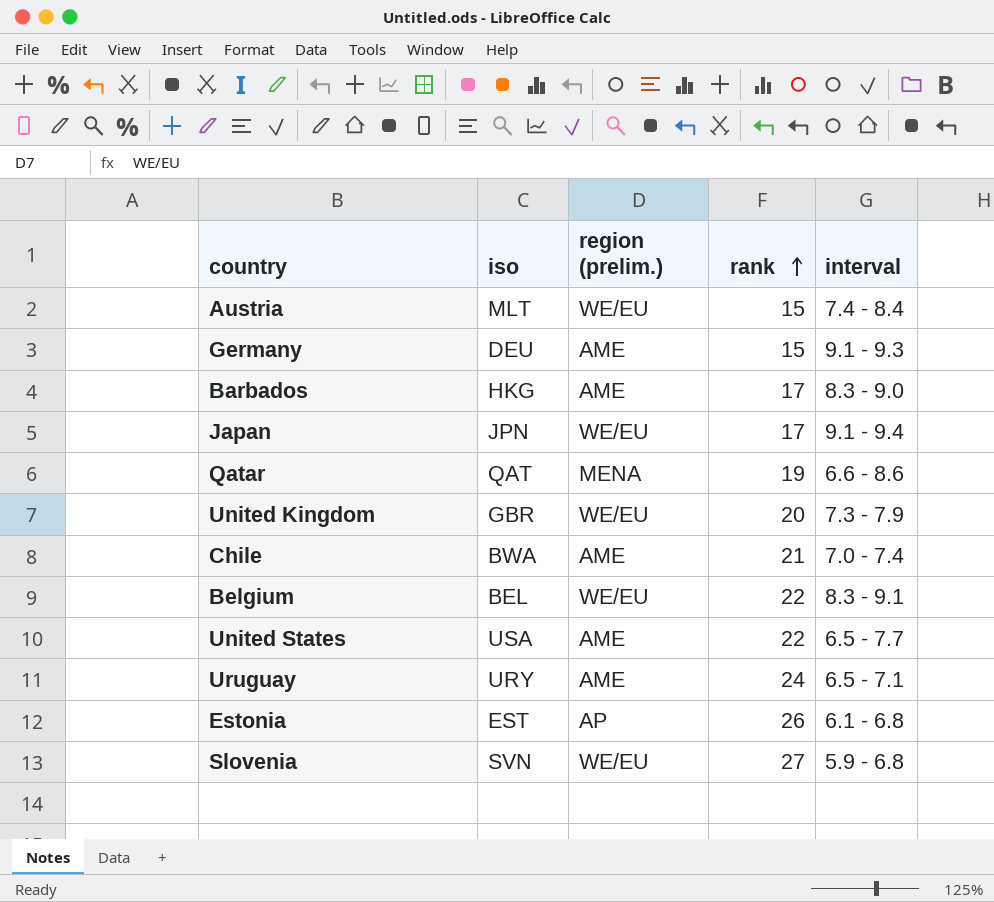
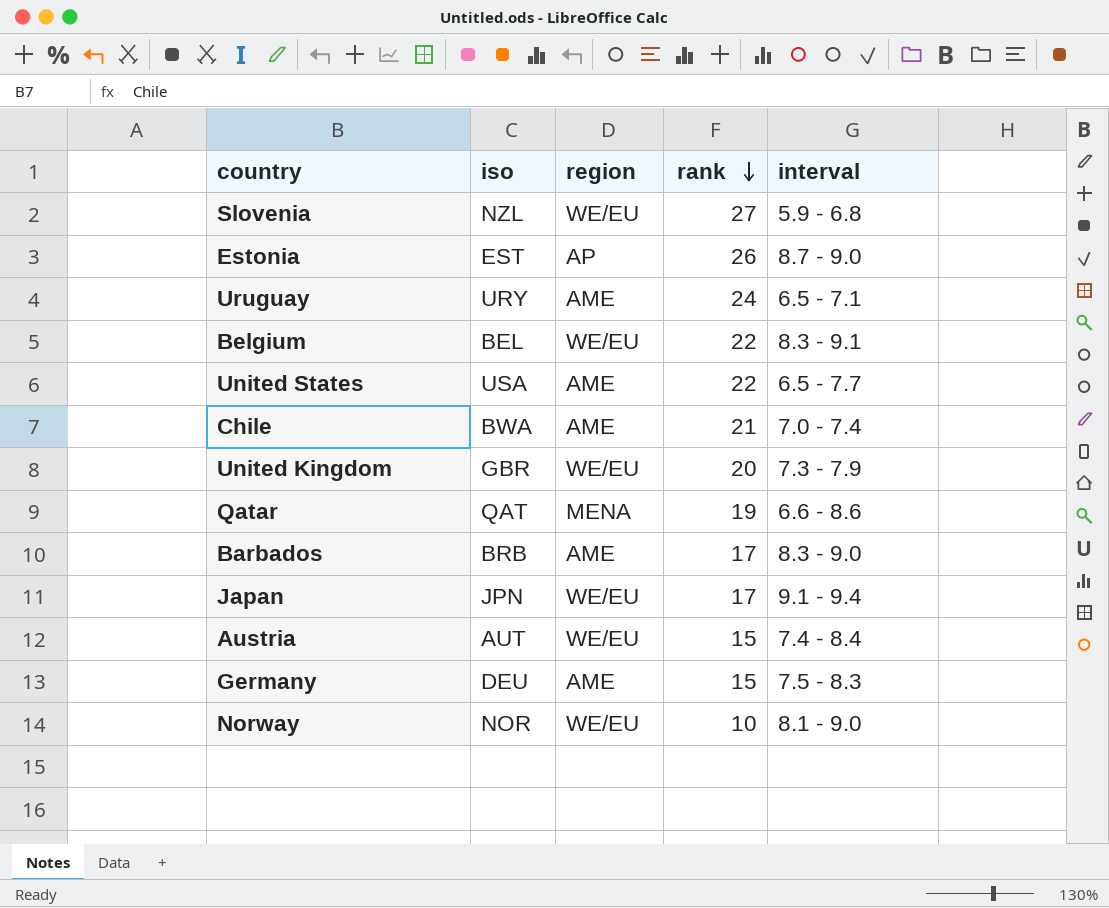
row order: rank ascending -> rank descending
column name: region (prelim.) -> region
Slovenia | iso: SVN -> NZL
Estonia | interval: 6.1 - 6.8 -> 8.7 - 9.0
Barbados | iso: HKG -> BRB
Austria | iso: MLT -> AUT
Germany | interval: 9.1 - 9.3 -> 7.5 - 8.3
row Norway: none -> NOR | WE/EU | 10 | 8.1 - 9.0

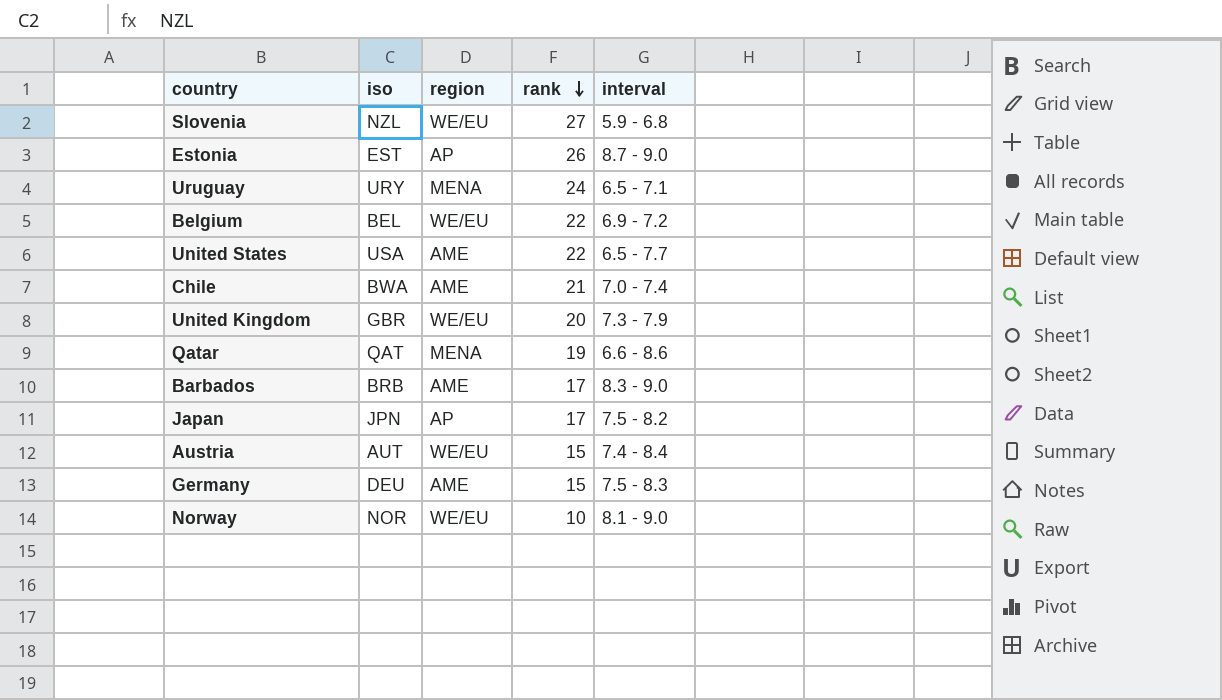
Uruguay | region: AME -> MENA
Belgium | interval: 8.3 - 9.1 -> 6.9 - 7.2
Japan | region: WE/EU -> AP
Japan | interval: 9.1 - 9.4 -> 7.5 - 8.2

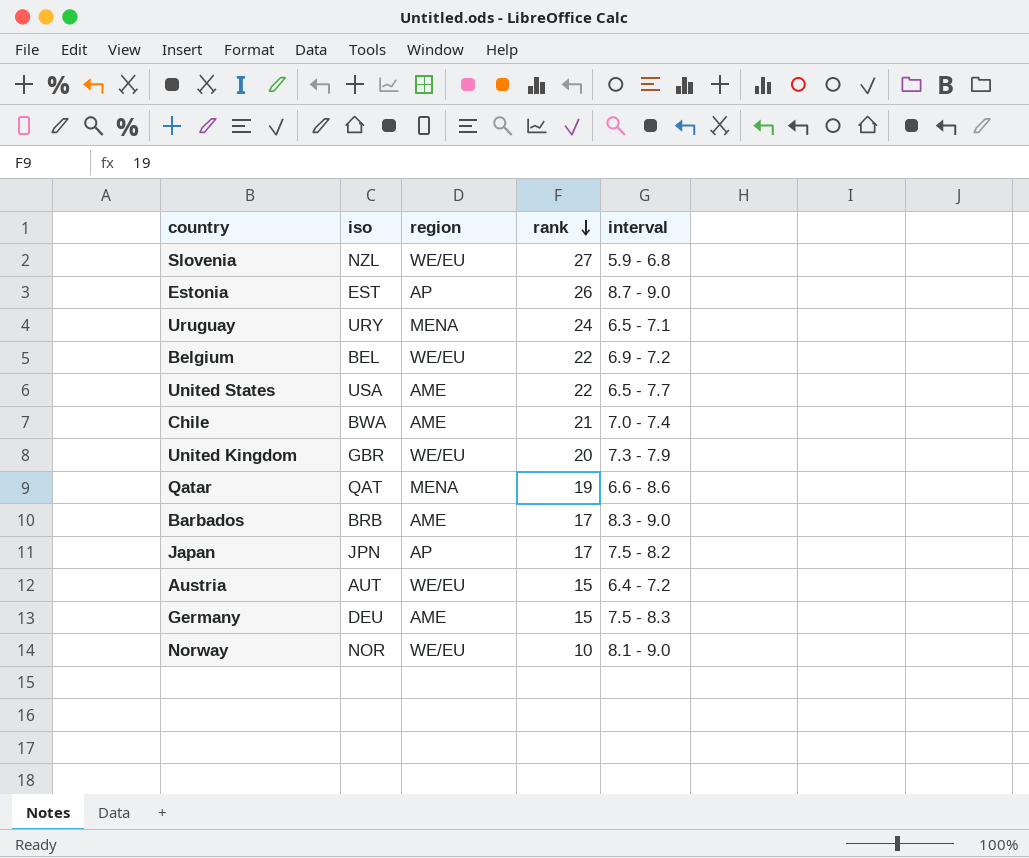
Austria | interval: 7.4 - 8.4 -> 6.4 - 7.2

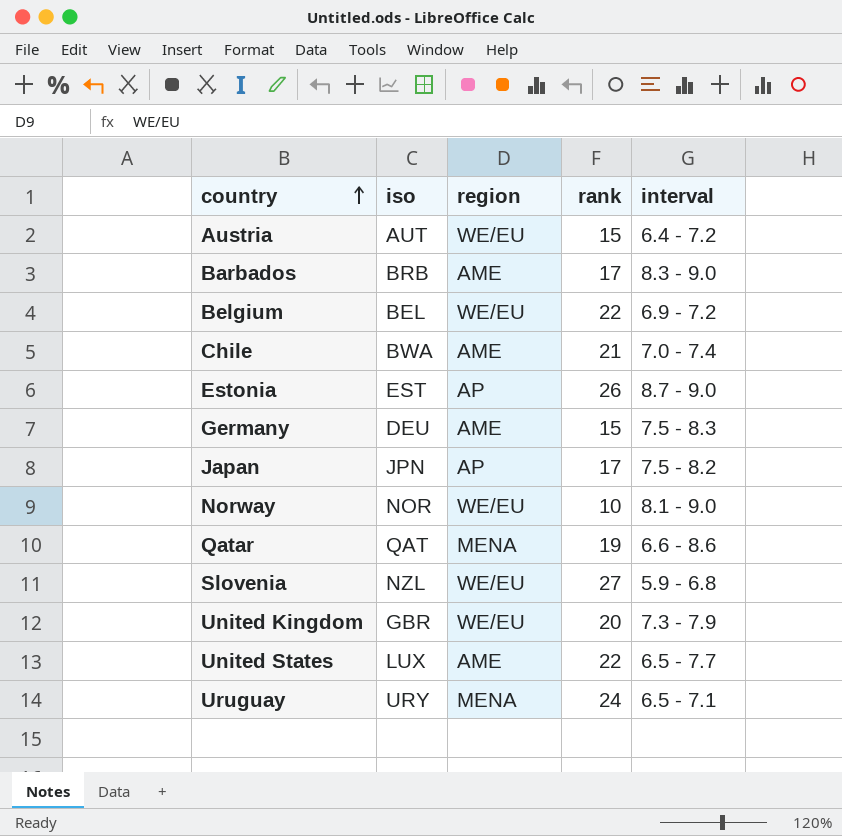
row order: rank descending -> country ascending
United States | iso: USA -> LUX

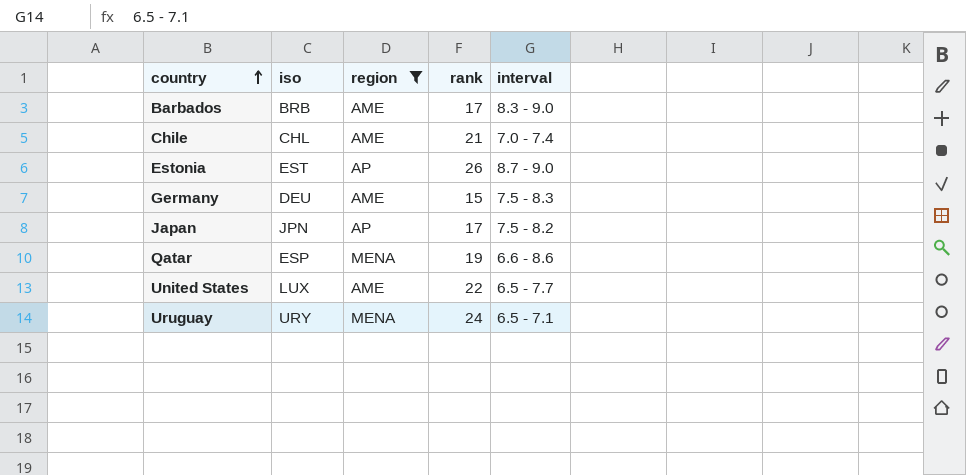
filter: none -> region != WE/EU
Chile | iso: BWA -> CHL
Qatar | iso: QAT -> ESP

